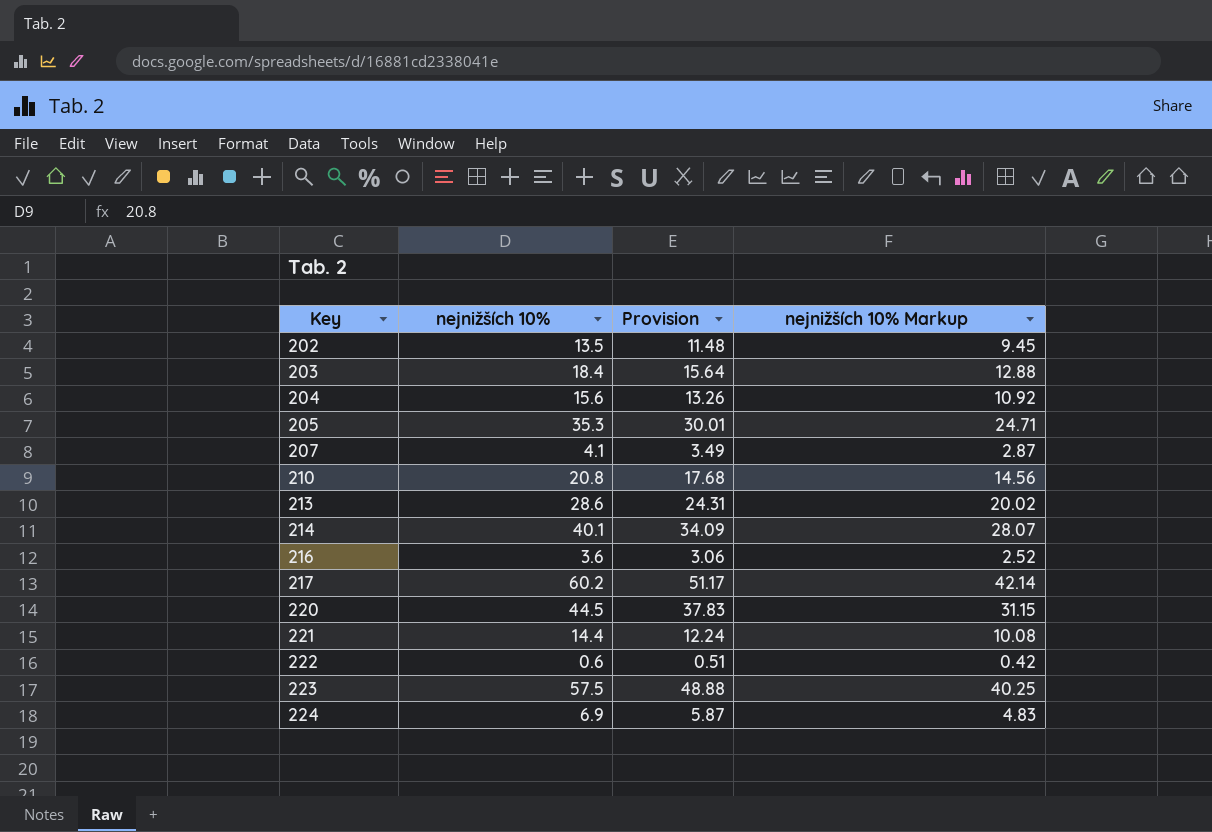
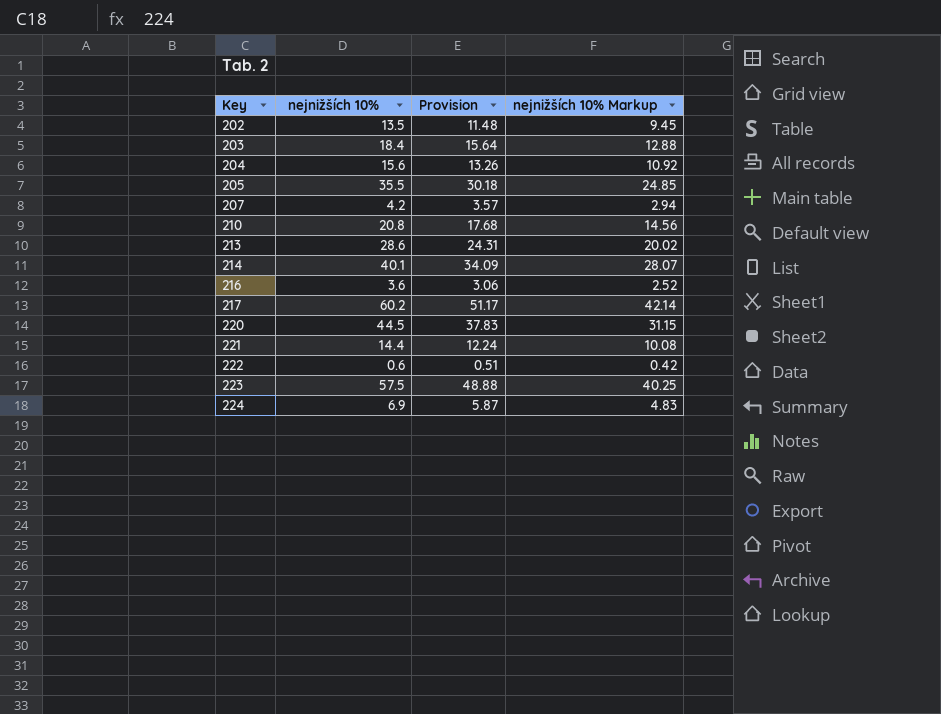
205 | nejnižších 10%: 35.3 -> 35.5
205 | Provision: 30.01 -> 30.18
205 | nejnižších 10% Markup: 24.71 -> 24.85
207 | nejnižších 10%: 4.1 -> 4.2
207 | Provision: 3.49 -> 3.57
207 | nejnižších 10% Markup: 2.87 -> 2.94

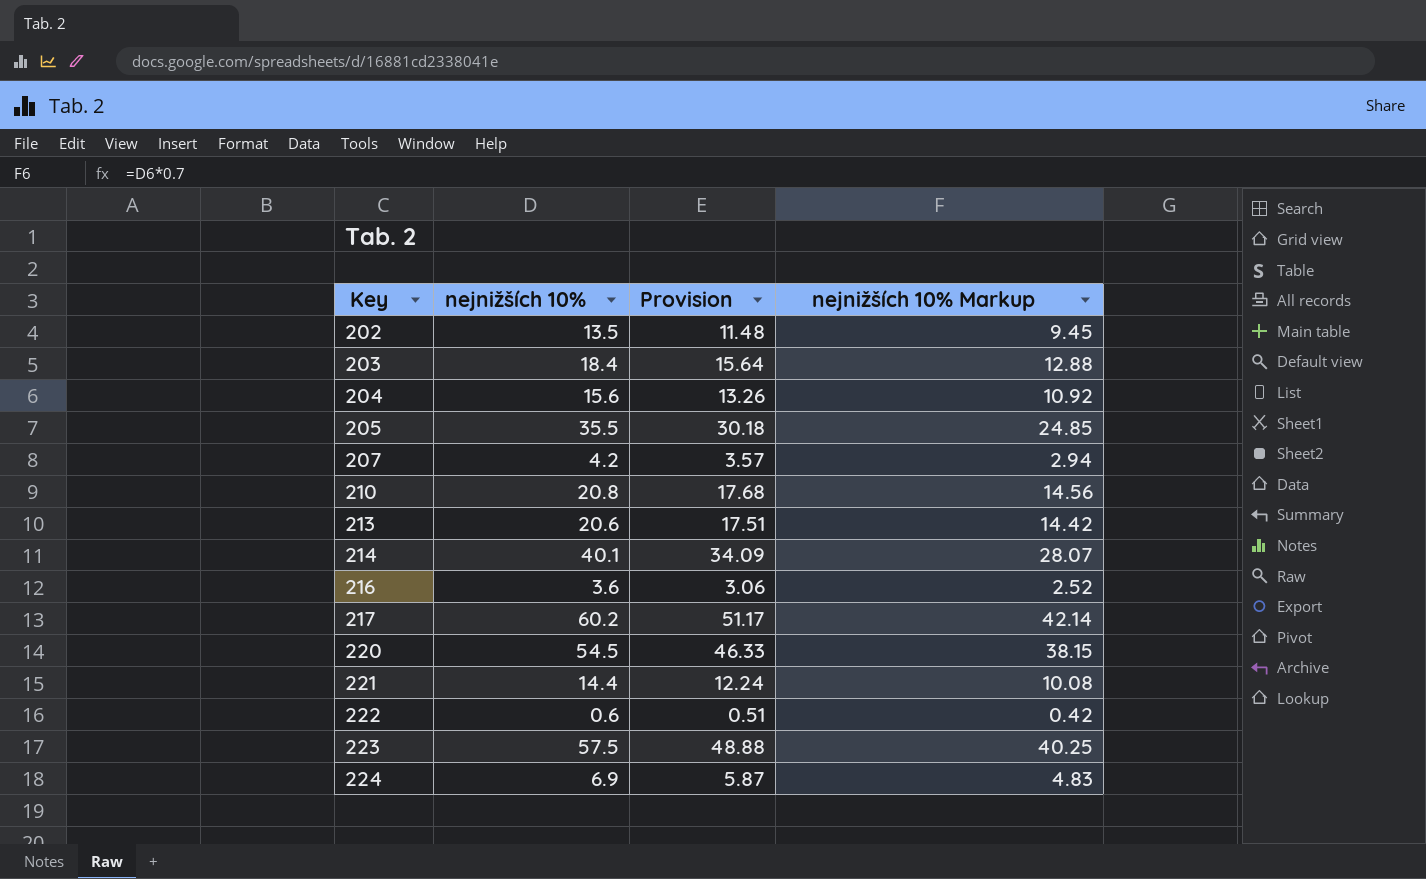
213 | nejnižších 10%: 28.6 -> 20.6
213 | Provision: 24.31 -> 17.51
213 | nejnižších 10% Markup: 20.02 -> 14.42
220 | nejnižších 10%: 44.5 -> 54.5
220 | Provision: 37.83 -> 46.33
220 | nejnižších 10% Markup: 31.15 -> 38.15

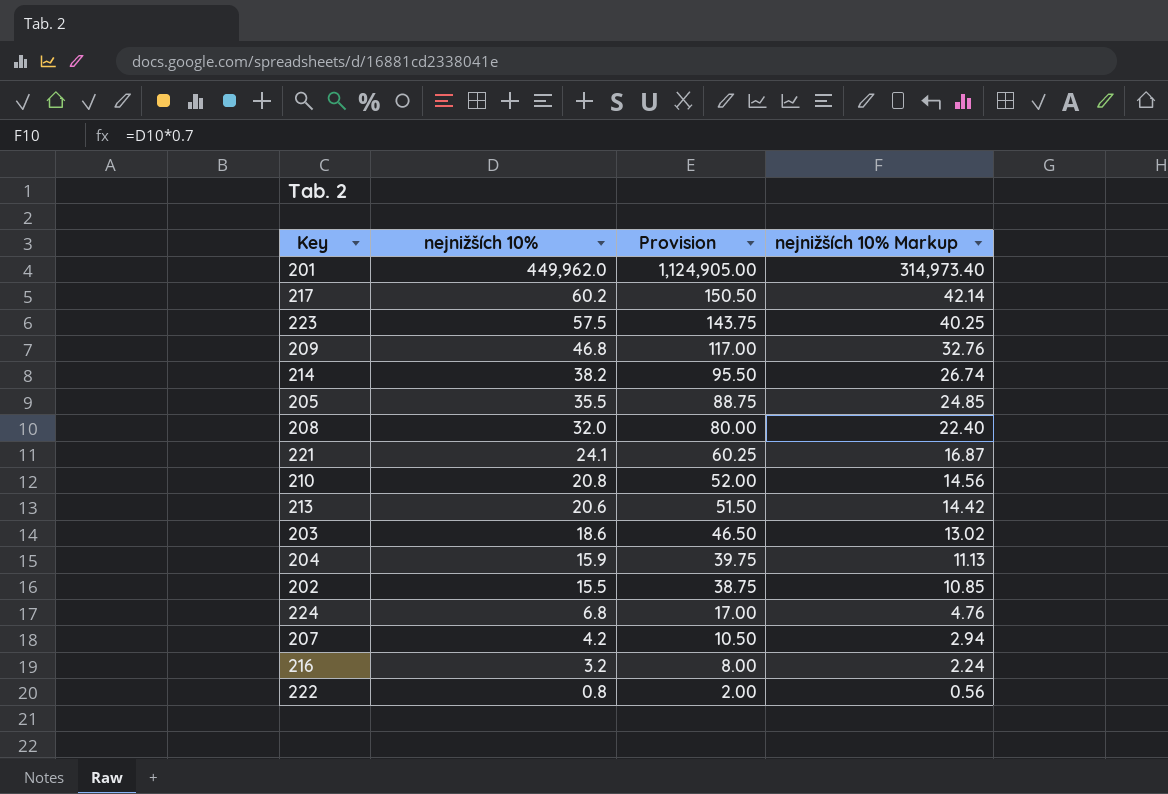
row order: Key ascending -> nejnižších 10% descending
column Provision | formula: [nejnižších 10%] * 0.85 -> [nejnižších 10%] * 2.5
row 220: 54.5 | 46.33 | 38.15 -> none
row 201: none -> 449,962.0 | 1,124,905.00 | 314,973.40
row 209: none -> 46.8 | 117.00 | 32.76
214 | nejnižších 10%: 40.1 -> 38.2
214 | nejnižších 10% Markup: 28.07 -> 26.74
row 208: none -> 32.0 | 80.00 | 22.40
221 | nejnižších 10%: 14.4 -> 24.1
221 | nejnižších 10% Markup: 10.08 -> 16.87
203 | nejnižších 10%: 18.4 -> 18.6
203 | nejnižších 10% Markup: 12.88 -> 13.02
204 | nejnižších 10%: 15.6 -> 15.9
204 | nejnižších 10% Markup: 10.92 -> 11.13
202 | nejnižších 10%: 13.5 -> 15.5
202 | nejnižších 10% Markup: 9.45 -> 10.85
224 | nejnižších 10%: 6.9 -> 6.8
224 | nejnižších 10% Markup: 4.83 -> 4.76
216 | nejnižších 10%: 3.6 -> 3.2
216 | nejnižších 10% Markup: 2.52 -> 2.24
222 | nejnižších 10%: 0.6 -> 0.8
222 | nejnižších 10% Markup: 0.42 -> 0.56

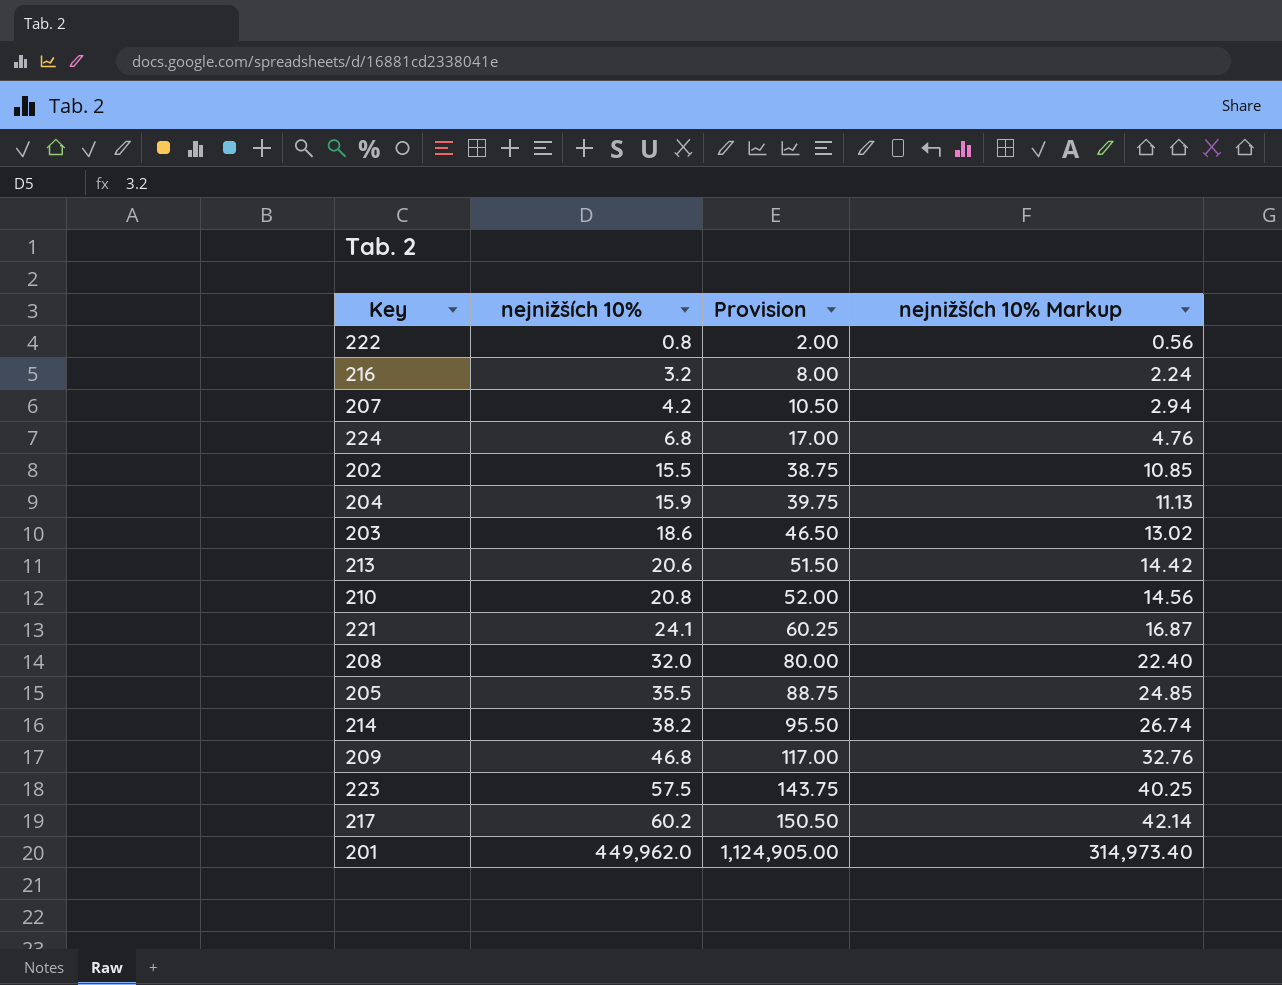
row order: nejnižších 10% descending -> nejnižších 10% ascending

